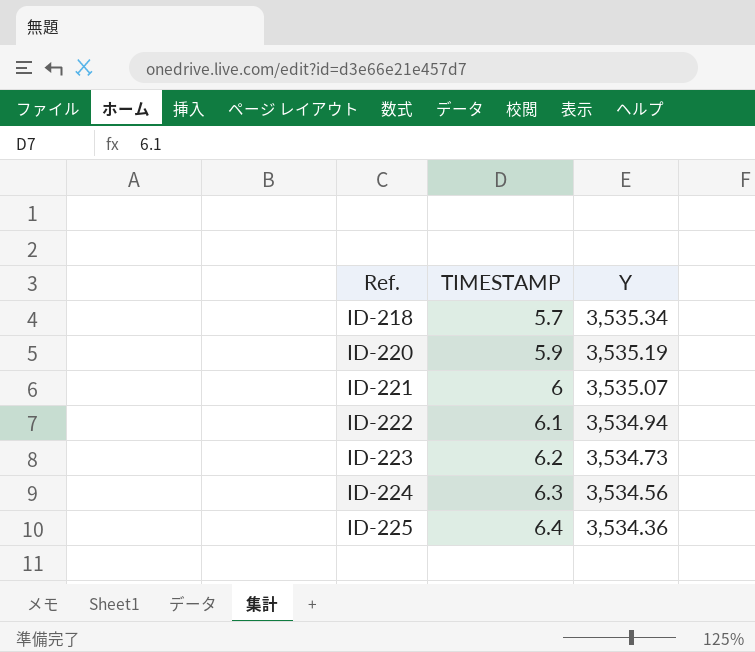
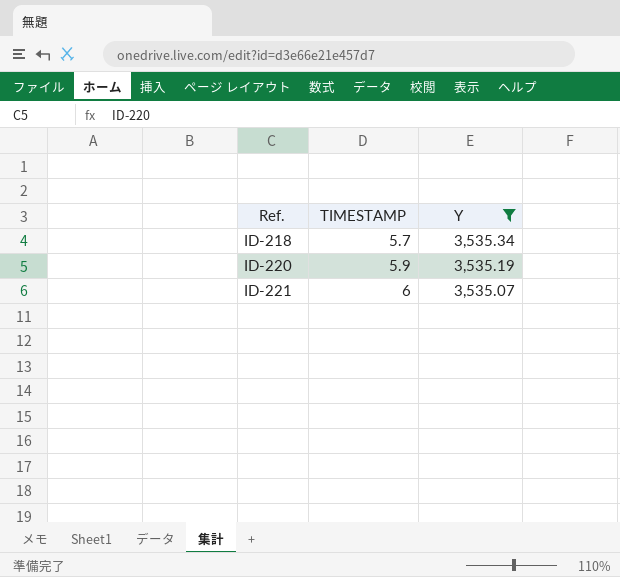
filter: none -> Y >= 3,535.07

